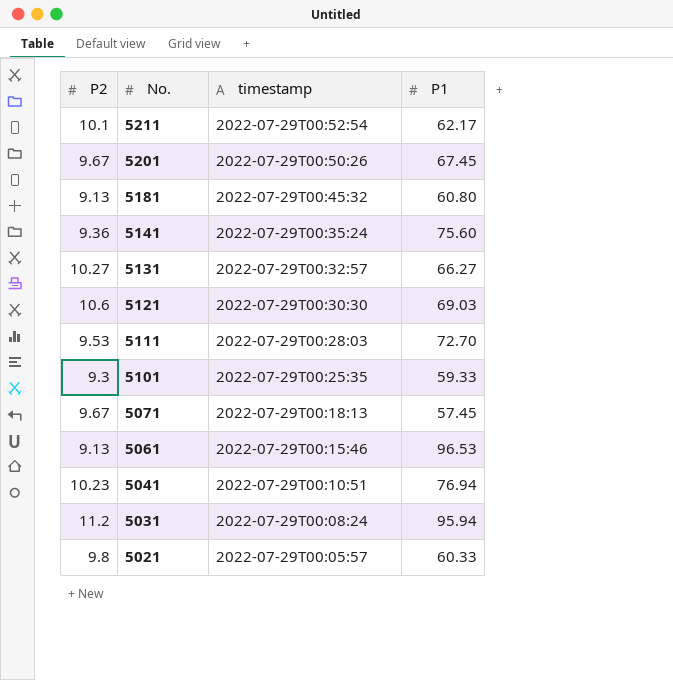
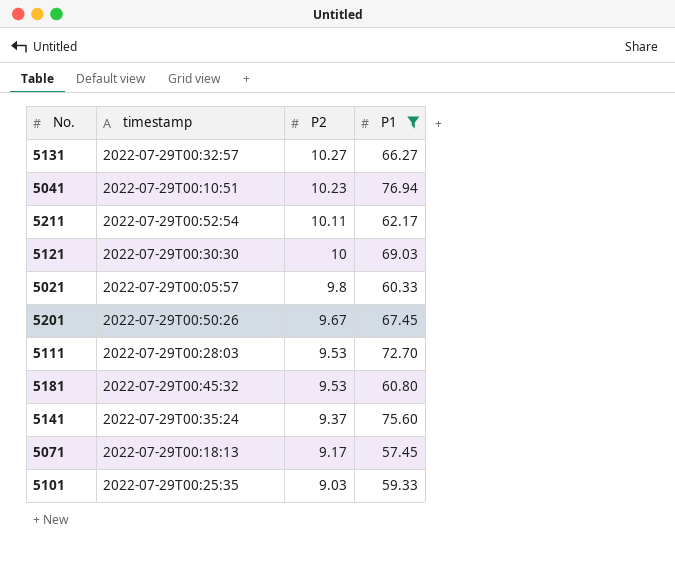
filter: none -> P1 <= 76.94
row order: No. descending -> P2 descending
column P2 | position: 1 -> 3
5211 | P2: 10.1 -> 10.11
5121 | P2: 10.6 -> 10
5181 | P2: 9.13 -> 9.53
5141 | P2: 9.36 -> 9.37
5071 | P2: 9.67 -> 9.17
5101 | P2: 9.3 -> 9.03

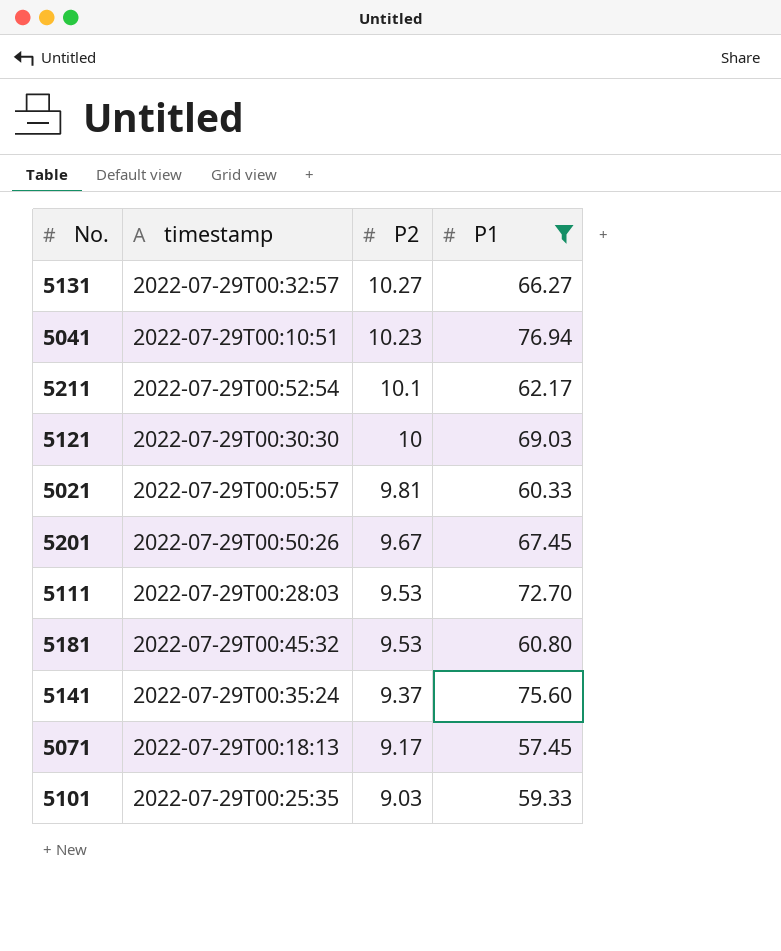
5211 | P2: 10.11 -> 10.1
5021 | P2: 9.8 -> 9.81

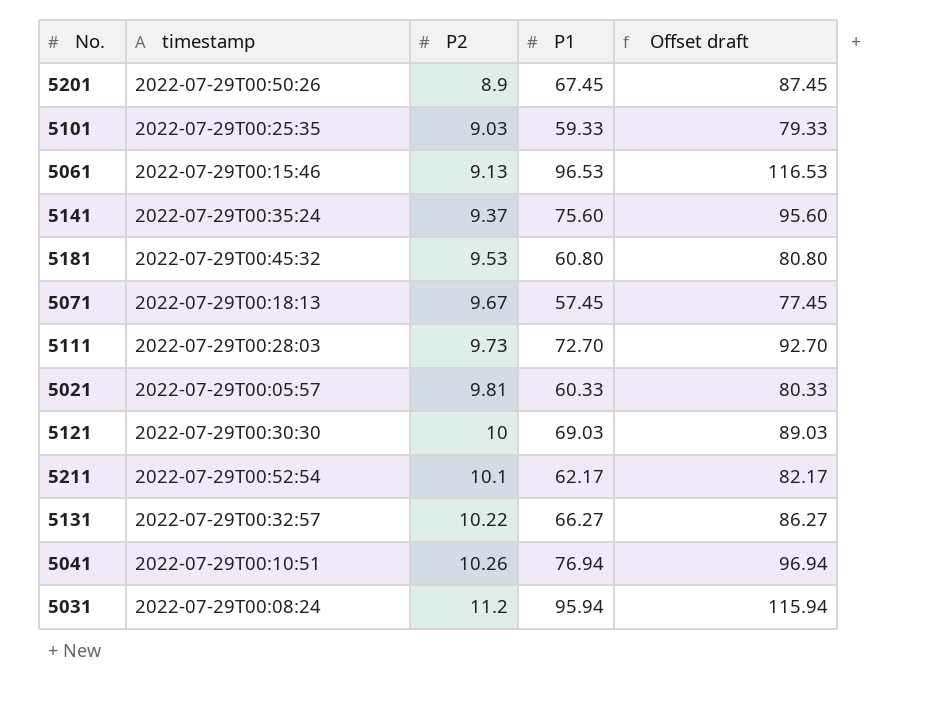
filter: P1 <= 76.94 -> none
row order: P2 descending -> P2 ascending
column Offset draft | formula: none -> [P1] + 20
5201 | P2: 9.67 -> 8.9
5071 | P2: 9.17 -> 9.67
5111 | P2: 9.53 -> 9.73
5131 | P2: 10.27 -> 10.22
5041 | P2: 10.23 -> 10.26

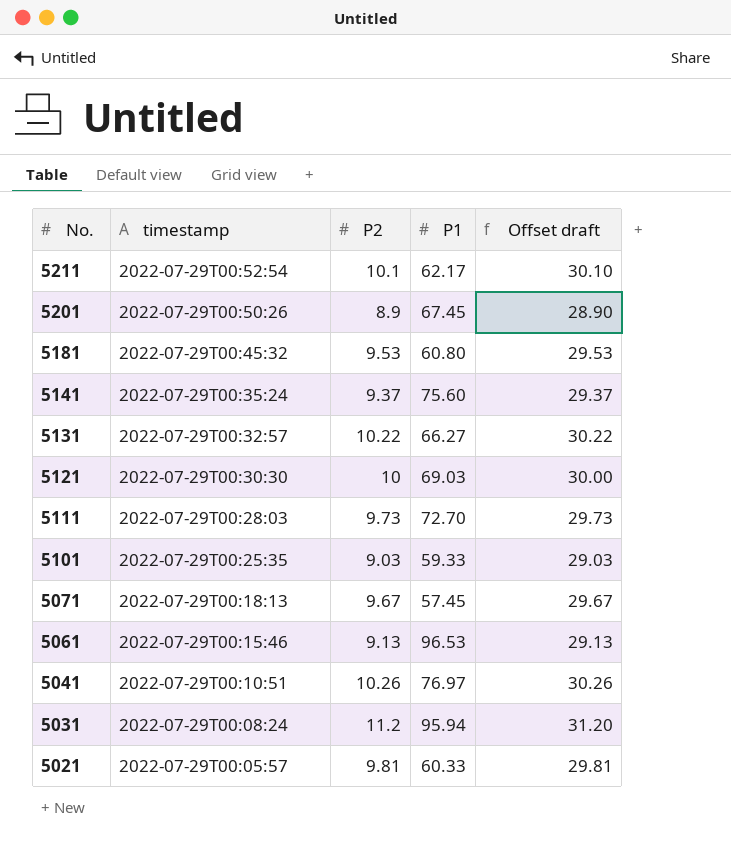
row order: P2 ascending -> No. descending
column Offset draft | formula: [P1] + 20 -> [P2] + 20
5041 | P1: 76.94 -> 76.97

